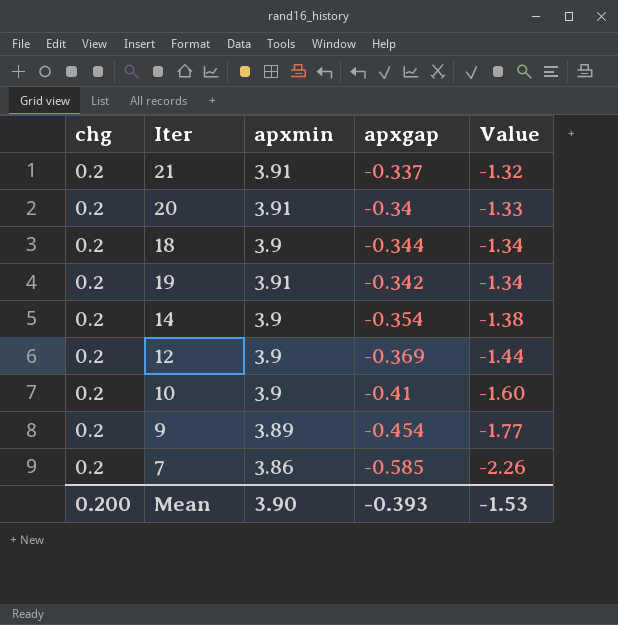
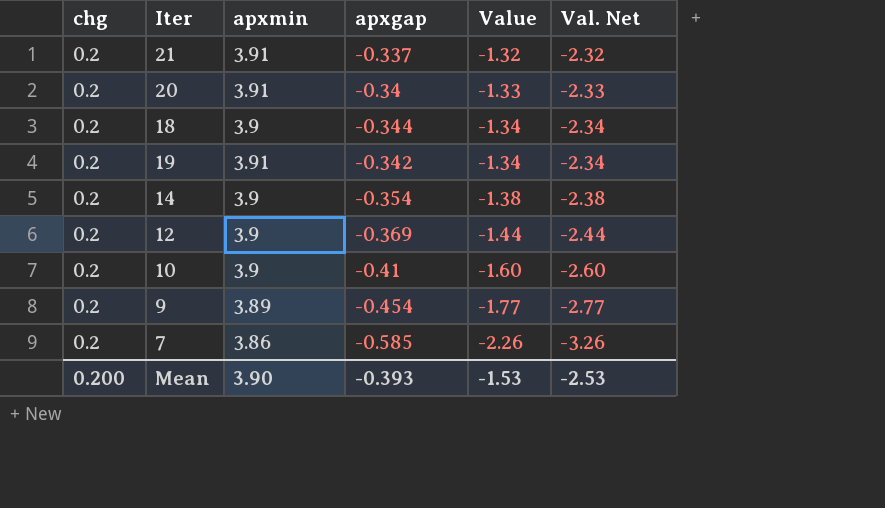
column Val. Net | formula: none -> [Value] - 1

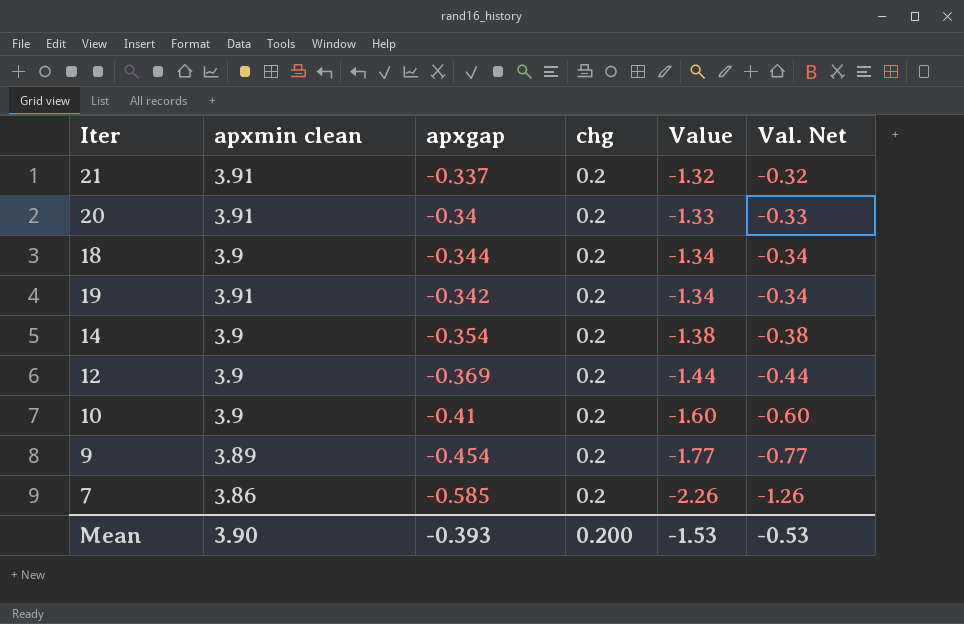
column name: apxmin -> apxmin clean
column chg | position: 1 -> 4
column Val. Net | formula: [Value] - 1 -> [Value] + 1
Mean | Val. Net: -2.53 -> -0.53

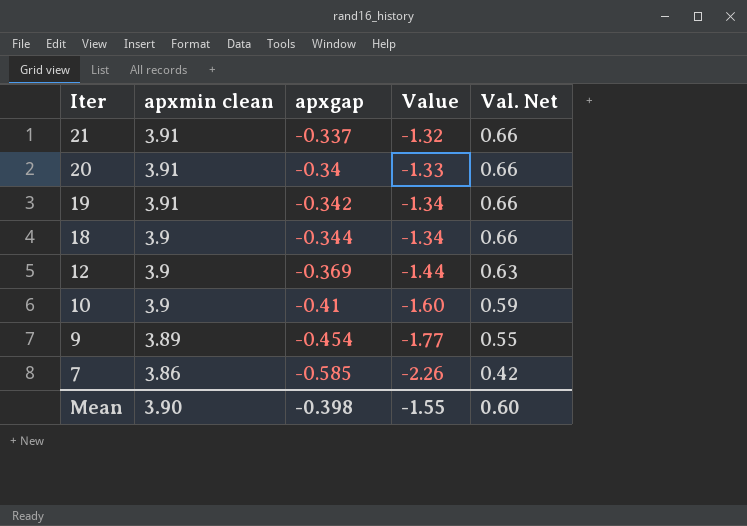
row order: Value descending -> Iter descending
column chg | position: 4 -> none
column Val. Net | formula: [Value] + 1 -> [apxgap] + 1
row 14: 3.9 | -0.354 | 0.2 | -1.38 | -0.38 -> none
Mean | apxgap: -0.393 -> -0.398
Mean | Value: -1.53 -> -1.55
Mean | Val. Net: -0.53 -> 0.60

